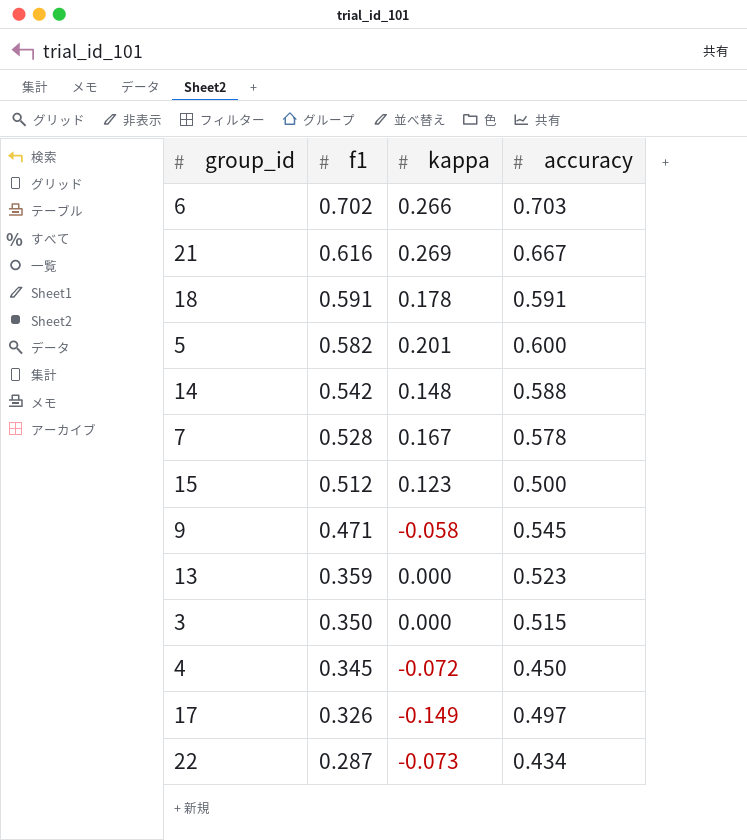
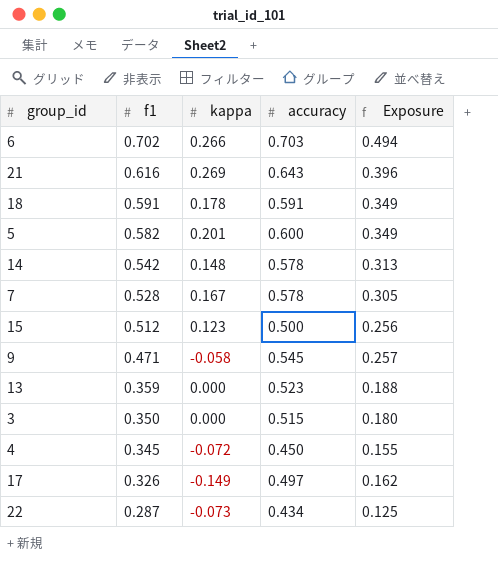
column Exposure | formula: none -> [f1] * [accuracy]
21 | accuracy: 0.667 -> 0.643
14 | accuracy: 0.588 -> 0.578

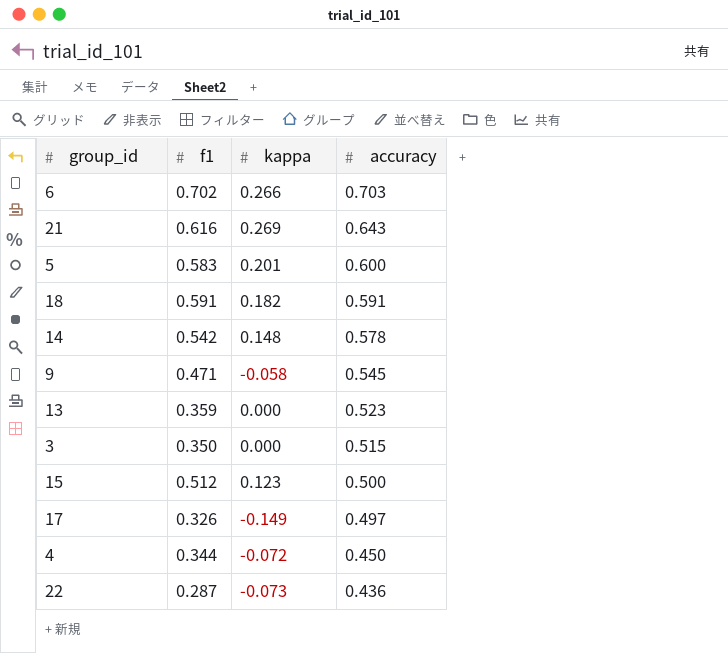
row order: f1 descending -> accuracy descending
column Exposure | formula: [f1] * [accuracy] -> none
row 7: 0.528 | 0.167 | 0.578 | 0.305 -> none
5 | f1: 0.582 -> 0.583
18 | kappa: 0.178 -> 0.182
4 | f1: 0.345 -> 0.344
22 | accuracy: 0.434 -> 0.436

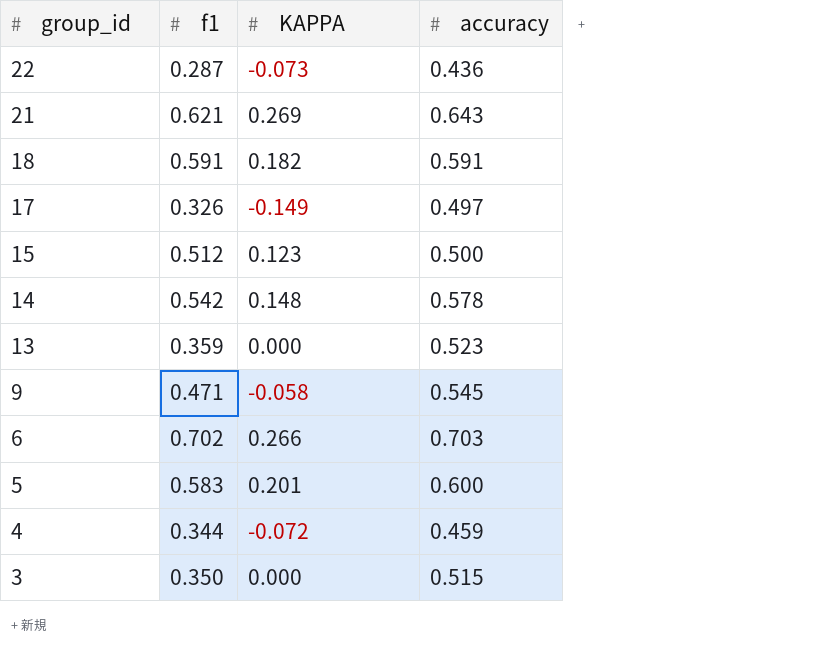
row order: accuracy descending -> group_id descending
column name: kappa -> KAPPA
21 | f1: 0.616 -> 0.621
4 | accuracy: 0.450 -> 0.459

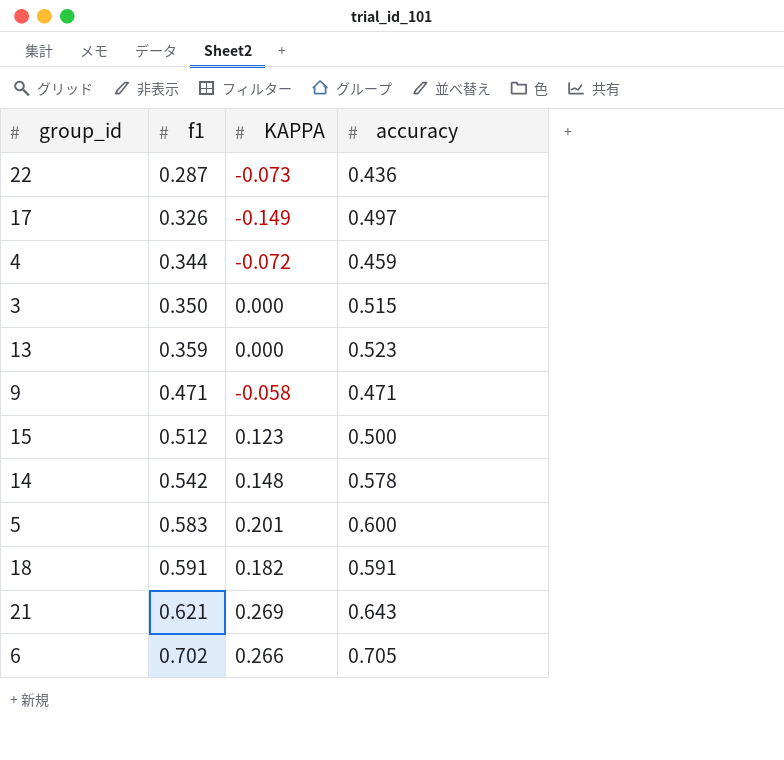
row order: group_id descending -> f1 ascending
9 | accuracy: 0.545 -> 0.471
6 | accuracy: 0.703 -> 0.705

